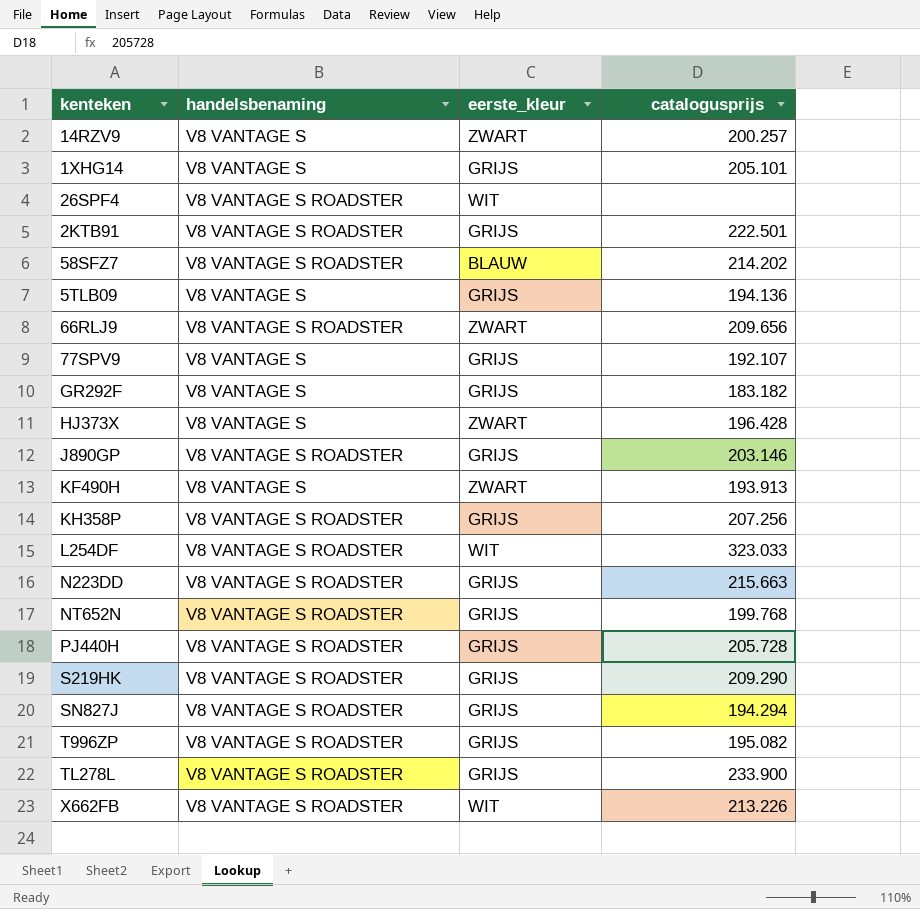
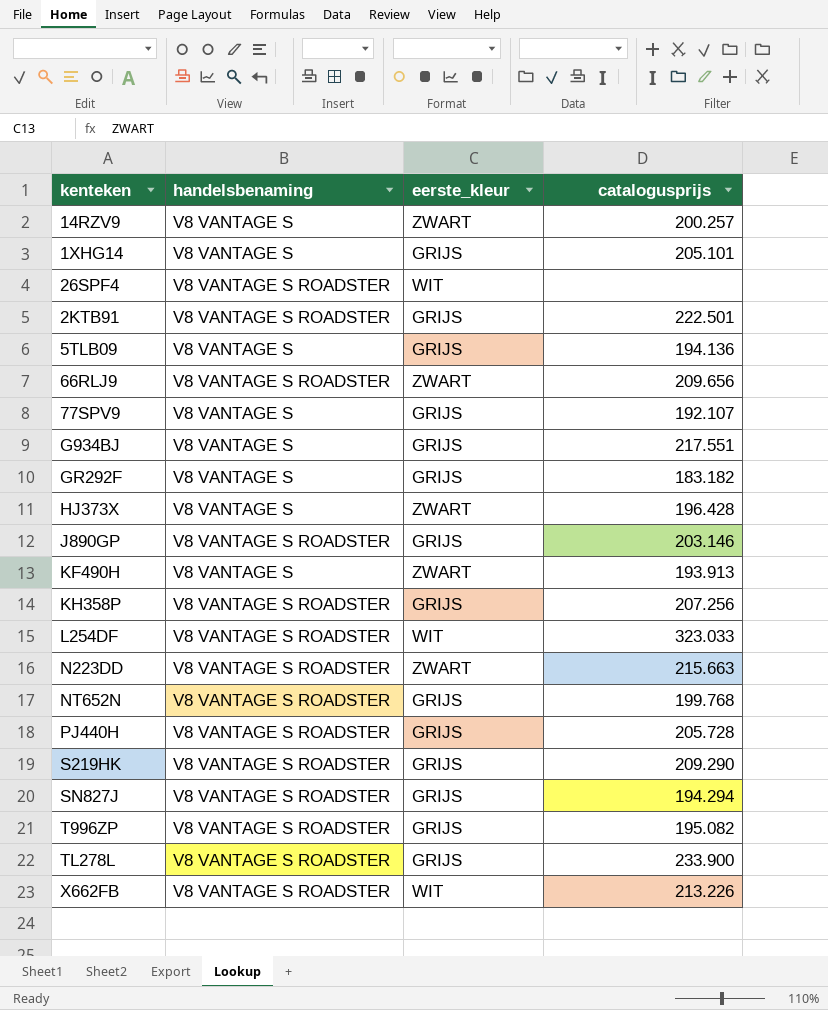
row 58SFZ7: V8 VANTAGE S ROADSTER | BLAUW | 214.202 -> none
row G934BJ: none -> V8 VANTAGE S | GRIJS | 217.551
N223DD | eerste_kleur: GRIJS -> ZWART

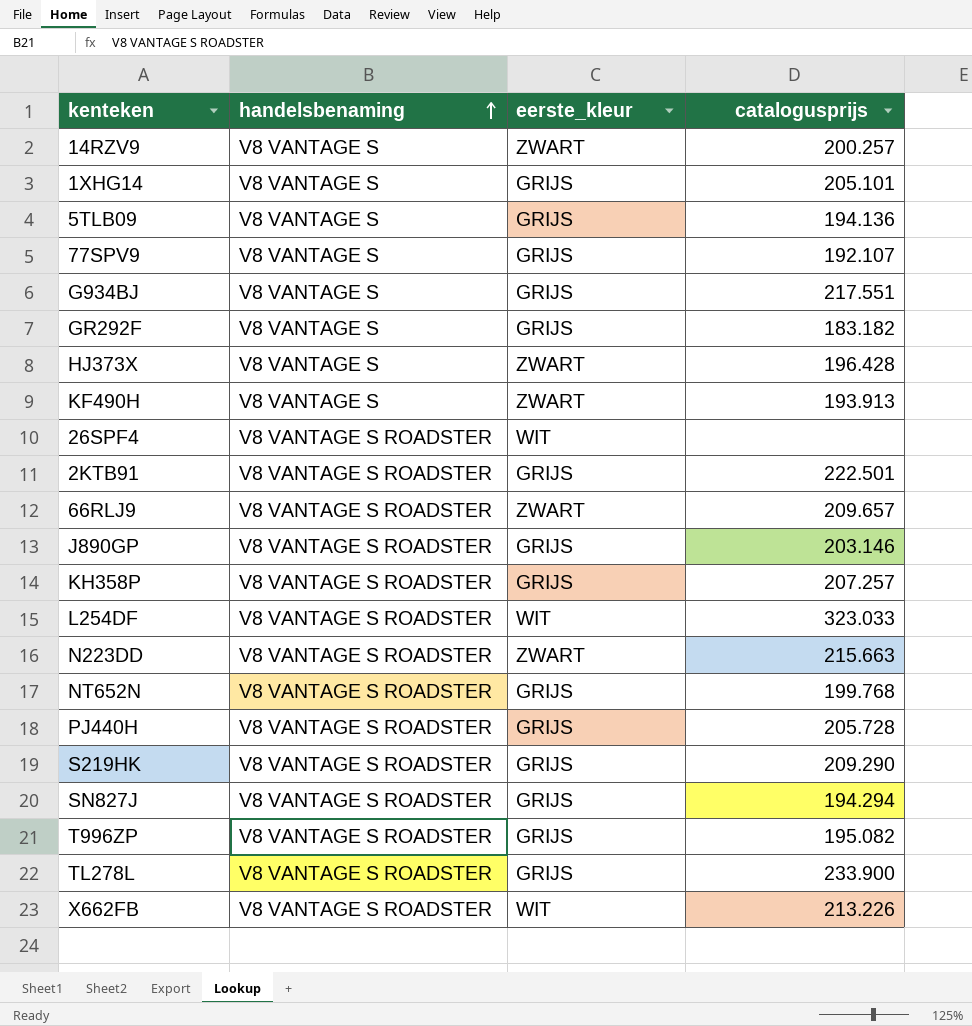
row order: none -> handelsbenaming ascending
66RLJ9 | catalogusprijs: 209.656 -> 209.657
KH358P | catalogusprijs: 207.256 -> 207.257

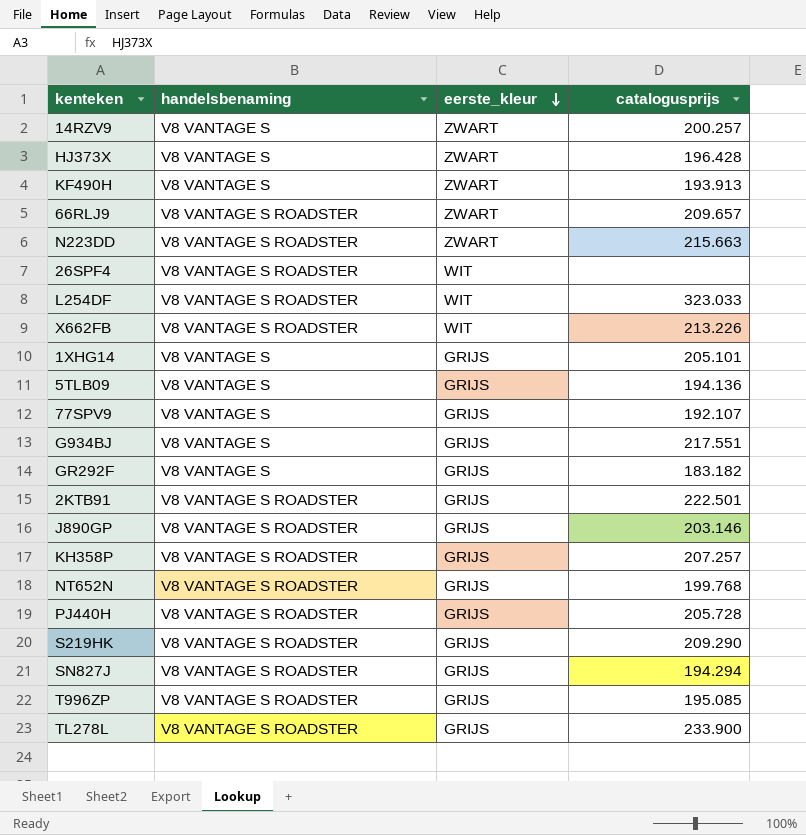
row order: handelsbenaming ascending -> eerste_kleur descending
T996ZP | catalogusprijs: 195.082 -> 195.085

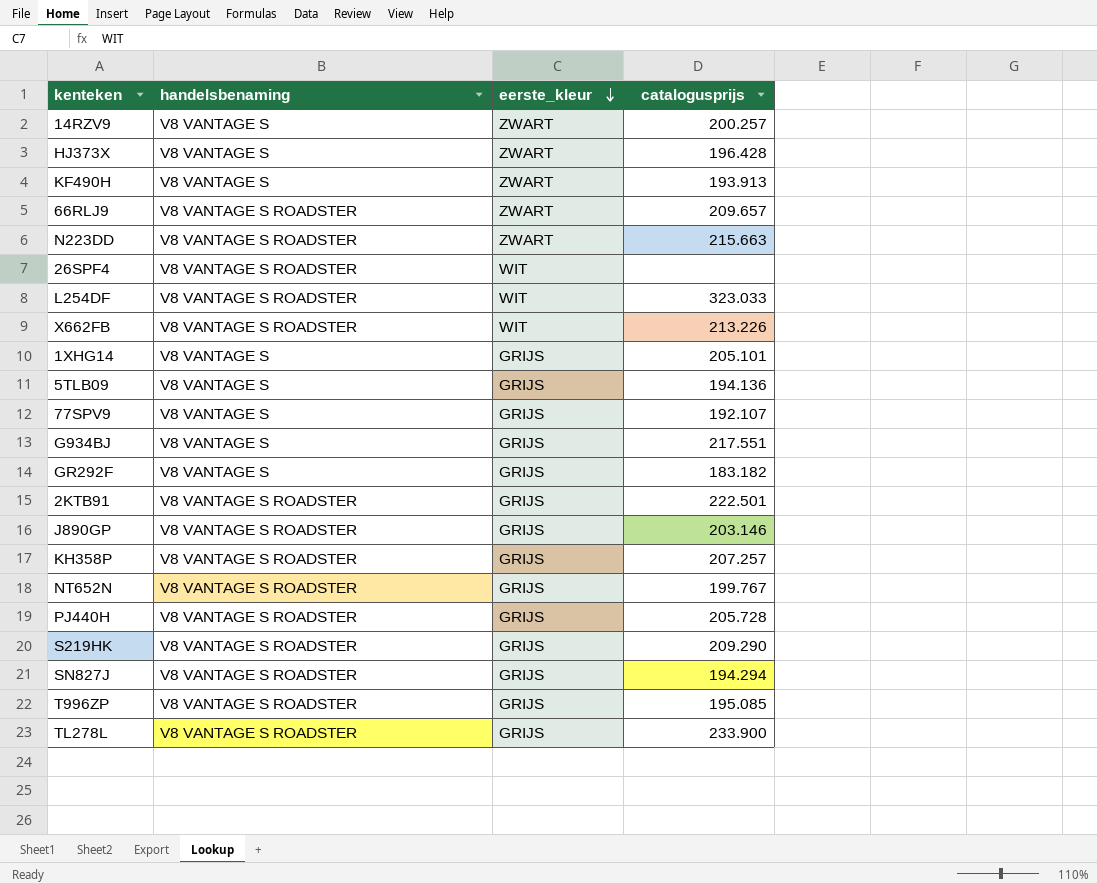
NT652N | catalogusprijs: 199.768 -> 199.767

